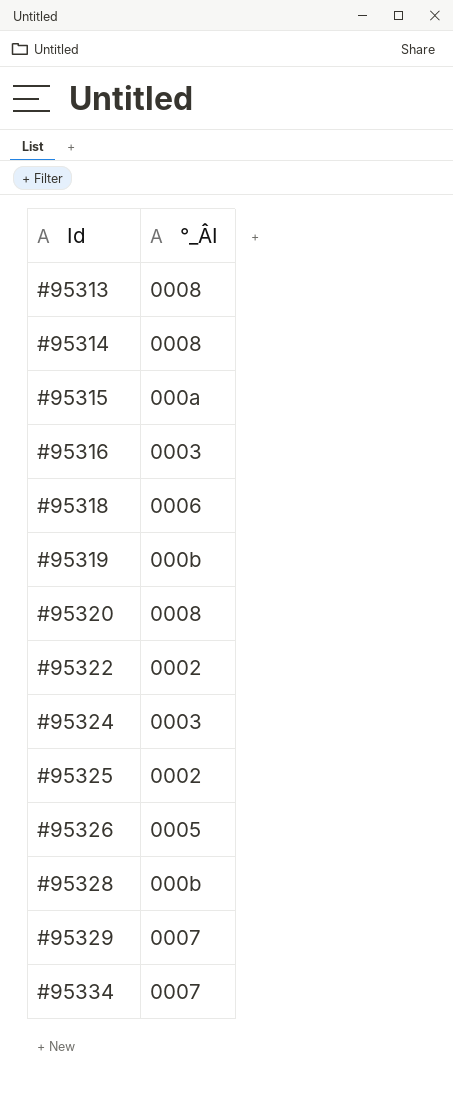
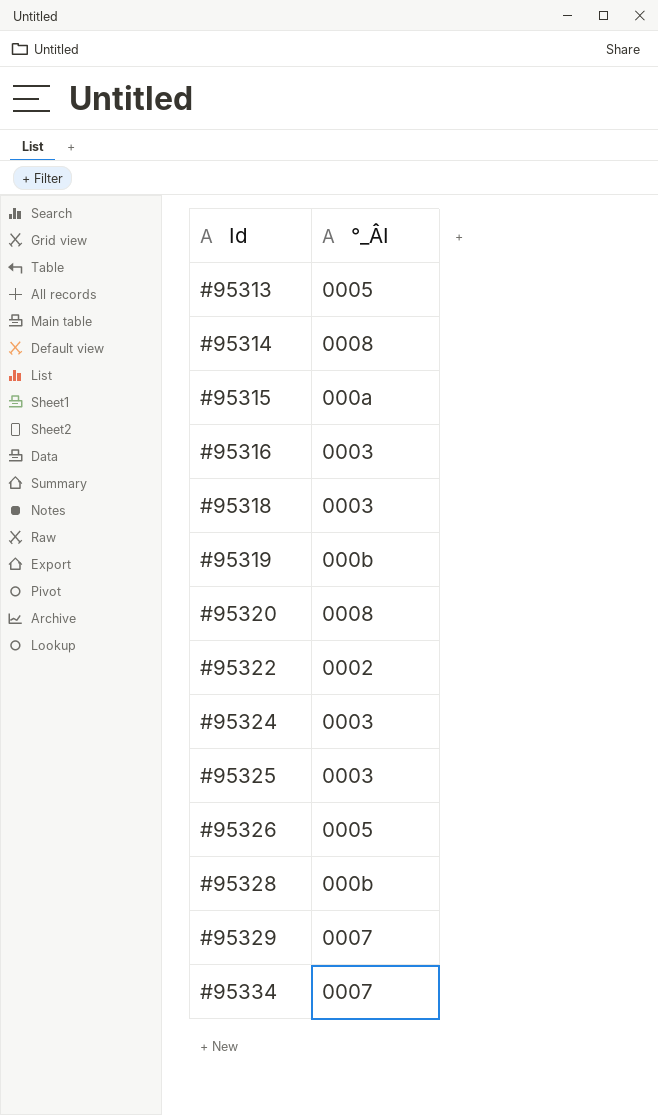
#95313 | °_ÂI: 0008 -> 0005
#95318 | °_ÂI: 0006 -> 0003
#95325 | °_ÂI: 0002 -> 0003

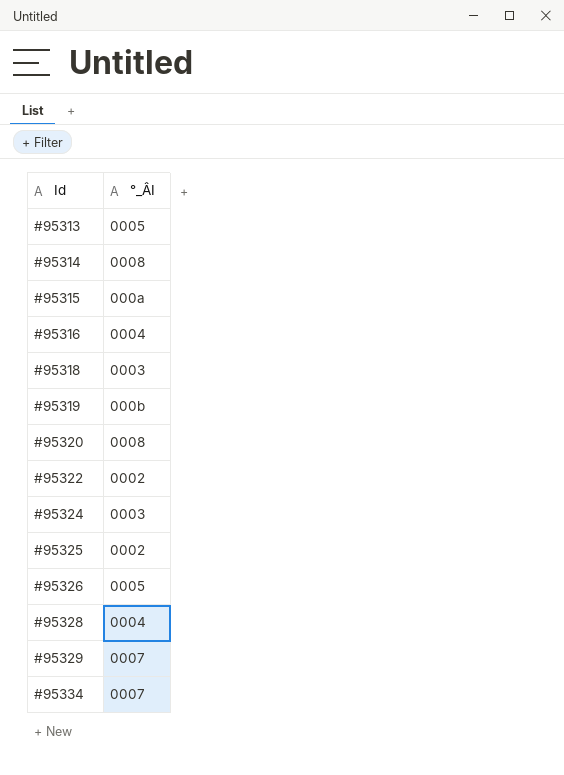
#95316 | °_ÂI: 0003 -> 0004
#95325 | °_ÂI: 0003 -> 0002
#95328 | °_ÂI: 000b -> 0004

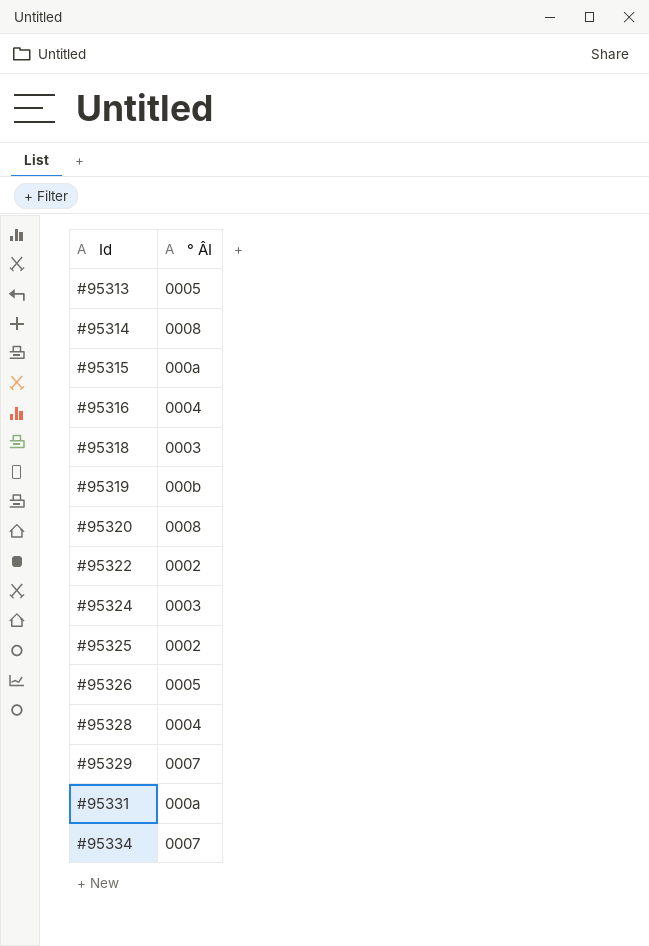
column name: °_ÂI -> ° ÂI
row #95331: none -> 000a

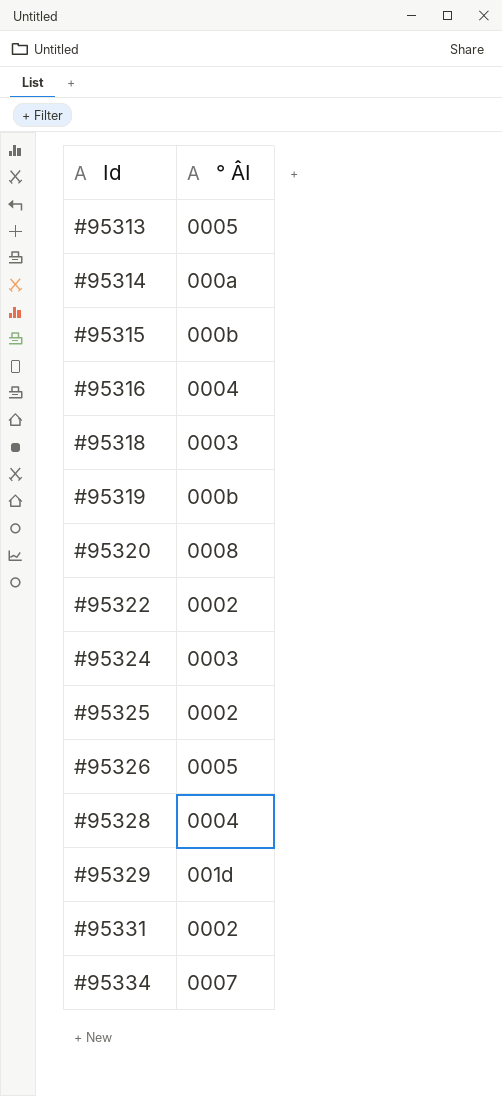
#95314 | ° ÂI: 0008 -> 000a
#95315 | ° ÂI: 000a -> 000b
#95329 | ° ÂI: 0007 -> 001d
#95331 | ° ÂI: 000a -> 0002

